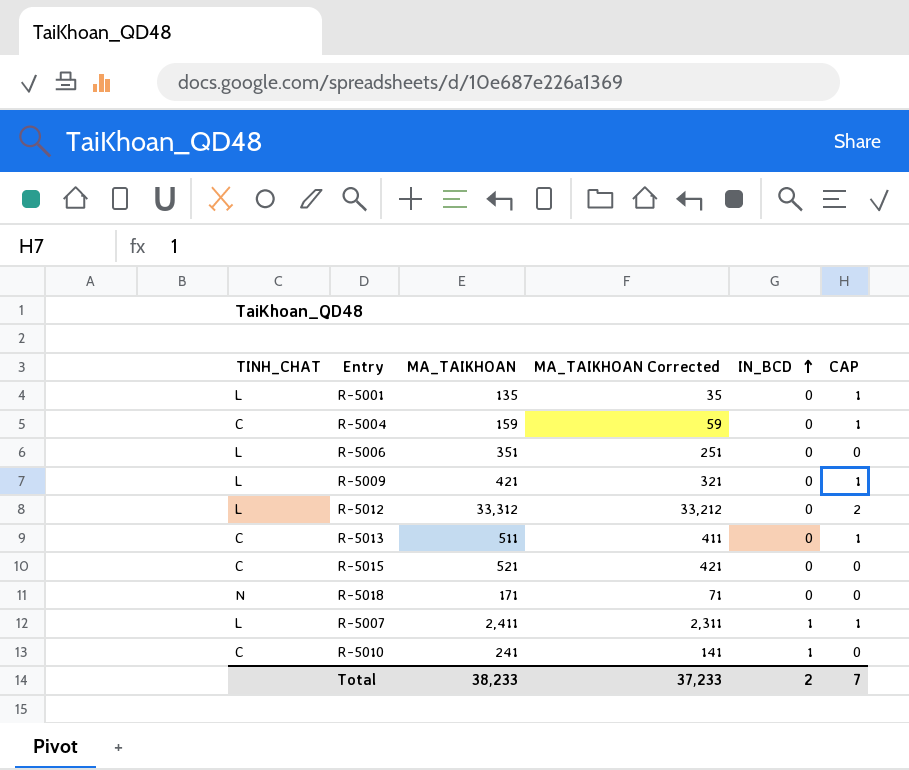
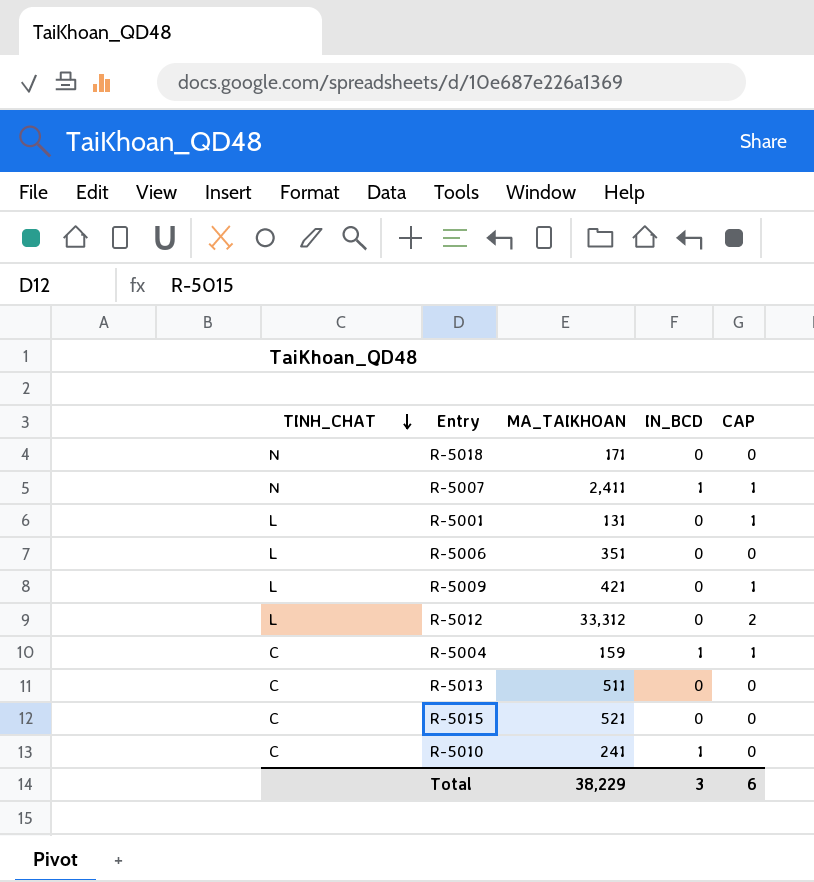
row order: IN_BCD ascending -> TINH_CHAT descending
column MA_TAIKHOAN Corrected | formula: [MA_TAIKHOAN] - 100 -> none
R-5007 | TINH_CHAT: L -> N
R-5001 | MA_TAIKHOAN: 135 -> 131
R-5004 | IN_BCD: 0 -> 1
R-5013 | CAP: 1 -> 0
Total | MA_TAIKHOAN: 38,233 -> 38,229
Total | IN_BCD: 2 -> 3
Total | CAP: 7 -> 6

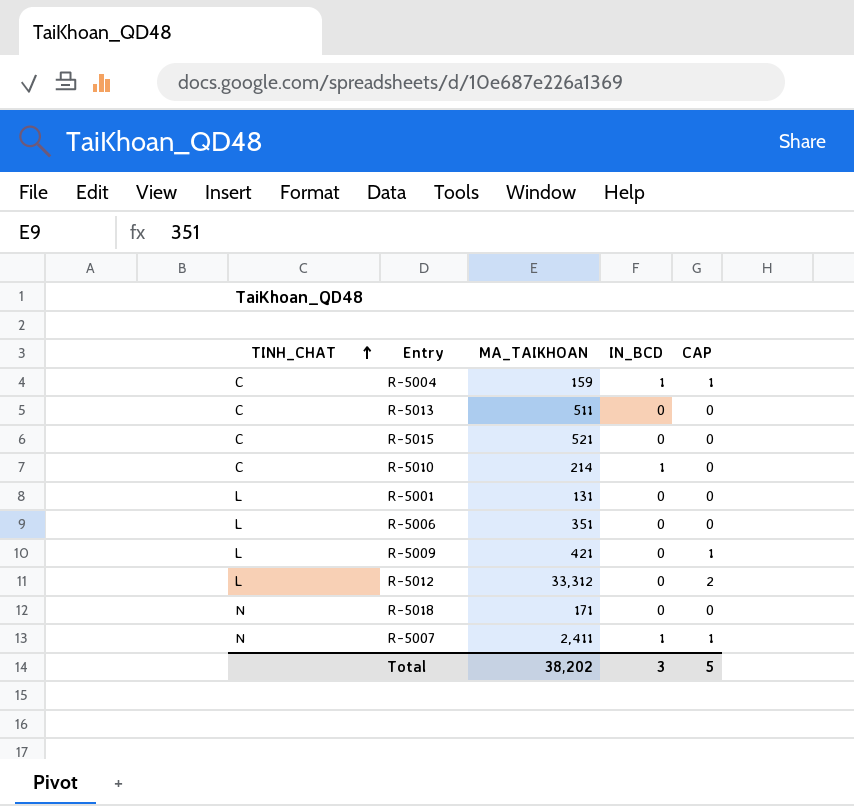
row order: TINH_CHAT descending -> TINH_CHAT ascending
R-5010 | MA_TAIKHOAN: 241 -> 214
R-5001 | CAP: 1 -> 0
Total | MA_TAIKHOAN: 38,229 -> 38,202
Total | CAP: 6 -> 5

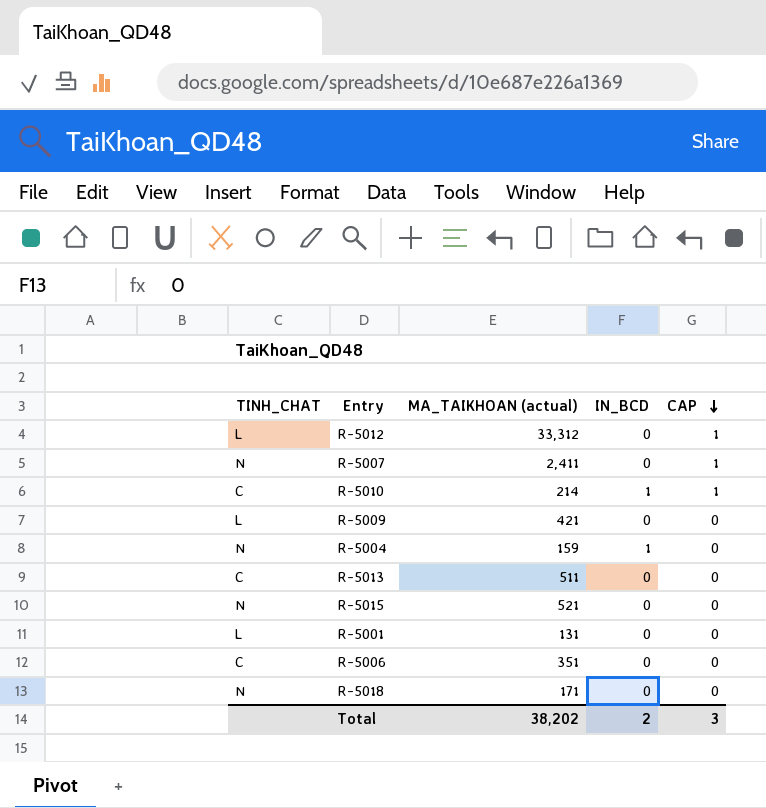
row order: TINH_CHAT ascending -> CAP descending
column name: MA_TAIKHOAN -> MA_TAIKHOAN (actual)
R-5012 | CAP: 2 -> 1
R-5007 | IN_BCD: 1 -> 0
R-5010 | CAP: 0 -> 1
R-5009 | CAP: 1 -> 0
R-5004 | TINH_CHAT: C -> N
R-5004 | CAP: 1 -> 0
R-5015 | TINH_CHAT: C -> N
R-5006 | TINH_CHAT: L -> C
Total | IN_BCD: 3 -> 2
Total | CAP: 5 -> 3

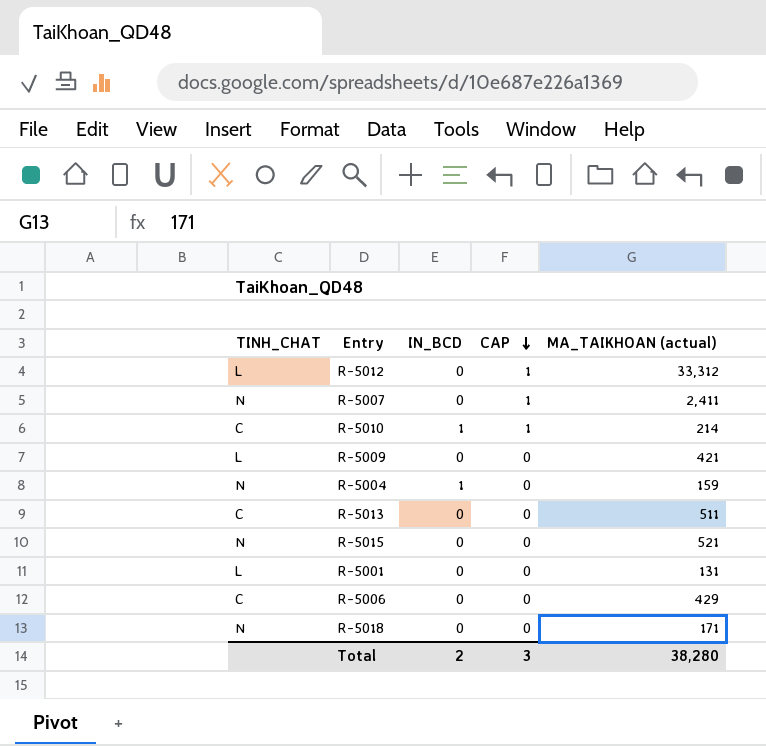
column MA_TAIKHOAN (actual) | position: 3 -> 5
R-5006 | MA_TAIKHOAN (actual): 351 -> 429
Total | MA_TAIKHOAN (actual): 38,202 -> 38,280

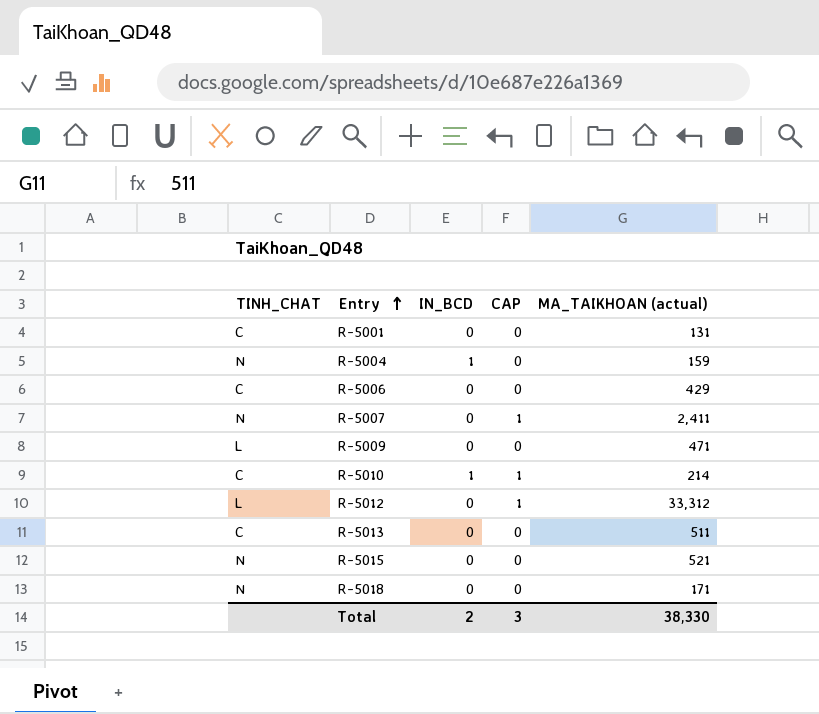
row order: CAP descending -> Entry ascending
R-5001 | TINH_CHAT: L -> C
R-5009 | MA_TAIKHOAN (actual): 421 -> 471
Total | MA_TAIKHOAN (actual): 38,280 -> 38,330

